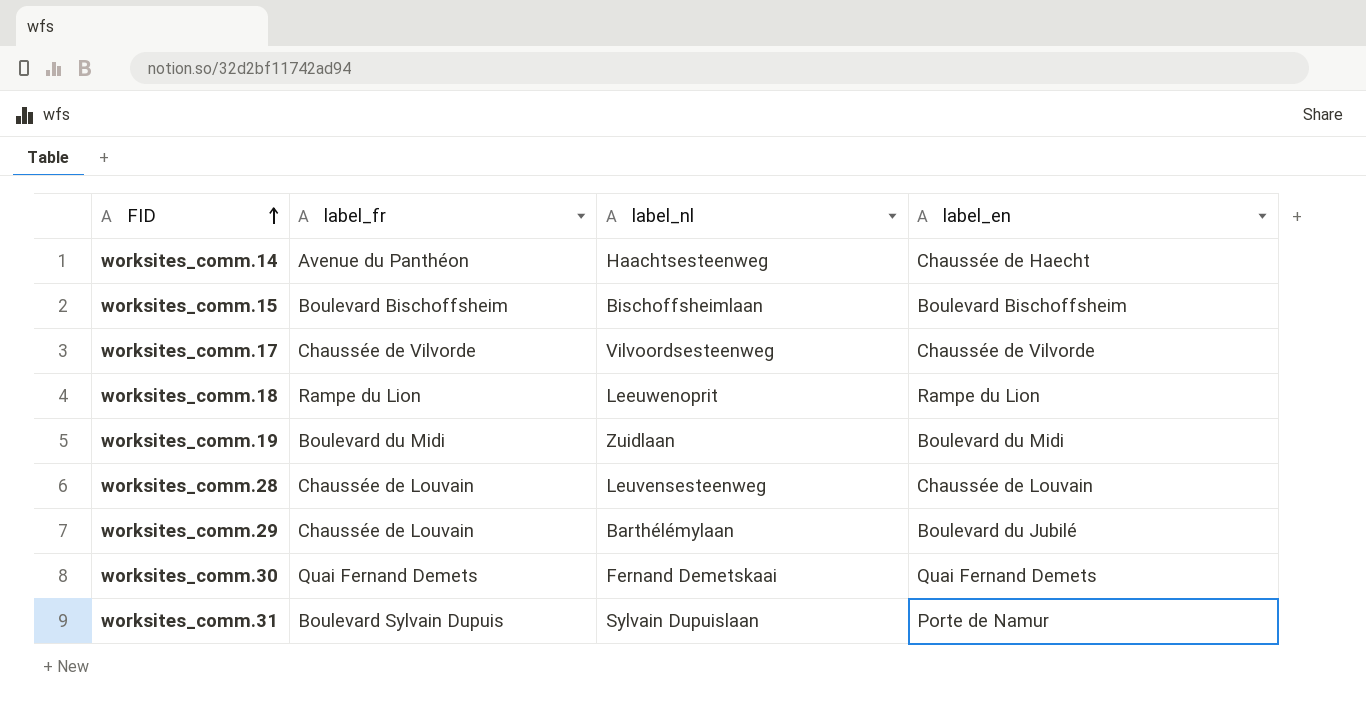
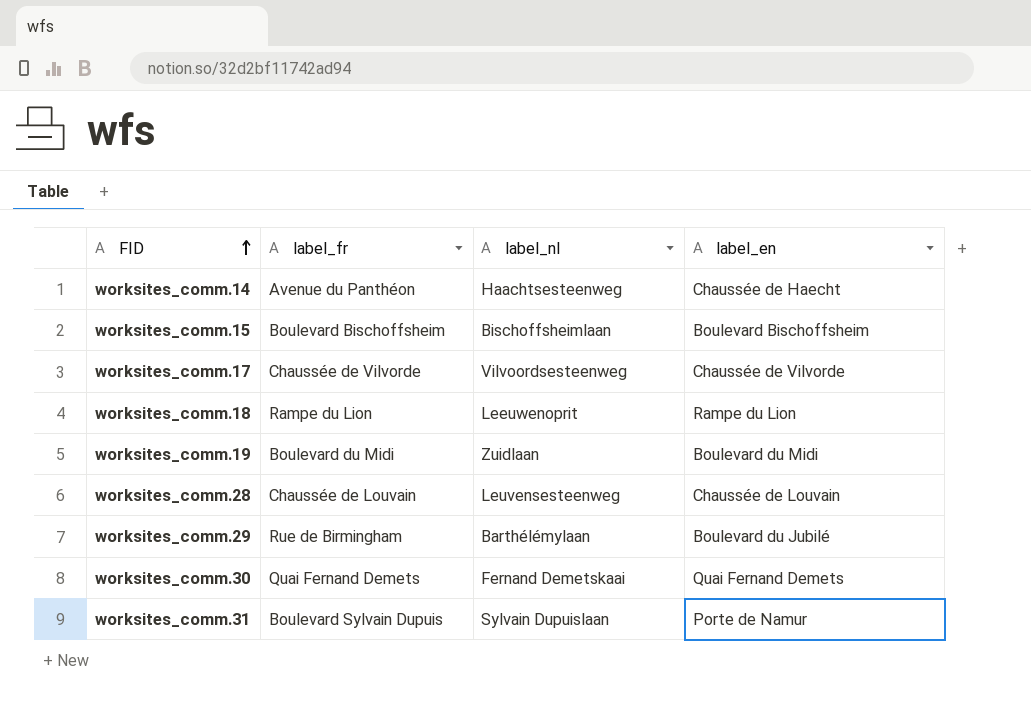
worksites_comm.29 | label_fr: Chaussée de Louvain -> Rue de Birmingham

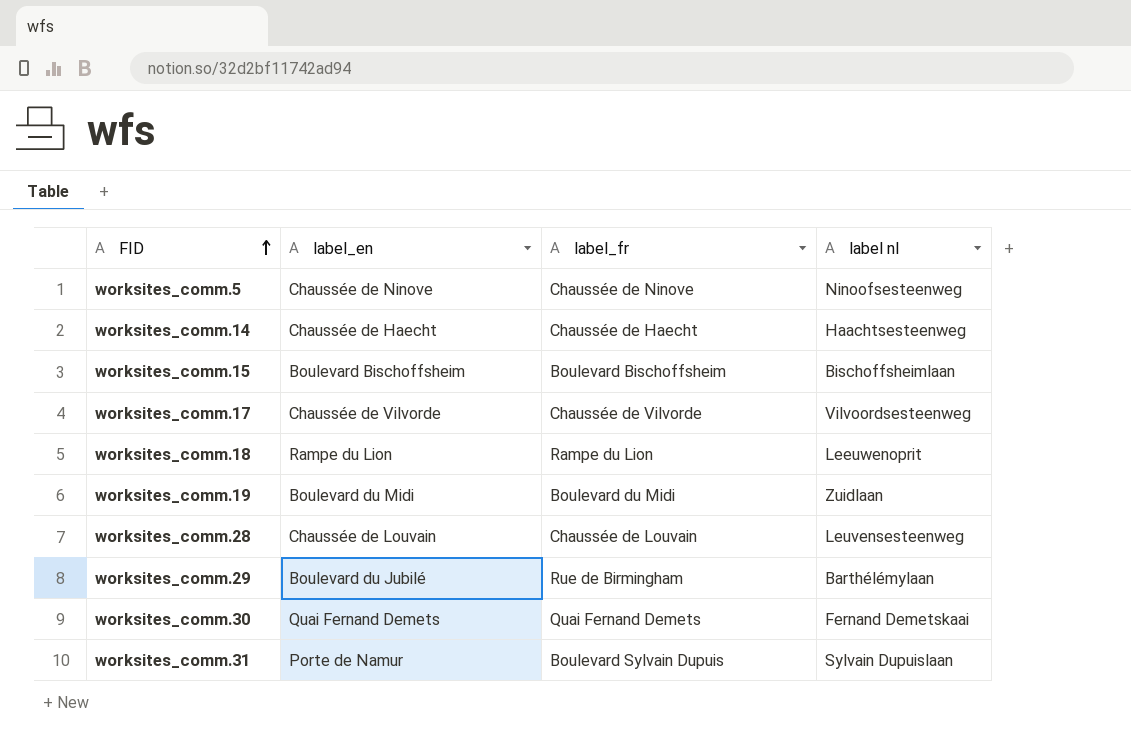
column label_en | position: 4 -> 2
column name: label_nl -> label nl
row worksites_comm.5: none -> Chaussée de Ninove | Chaussée de Ninove | Ninoofsesteenweg
worksites_comm.14 | label_fr: Avenue du Panthéon -> Chaussée de Haecht

